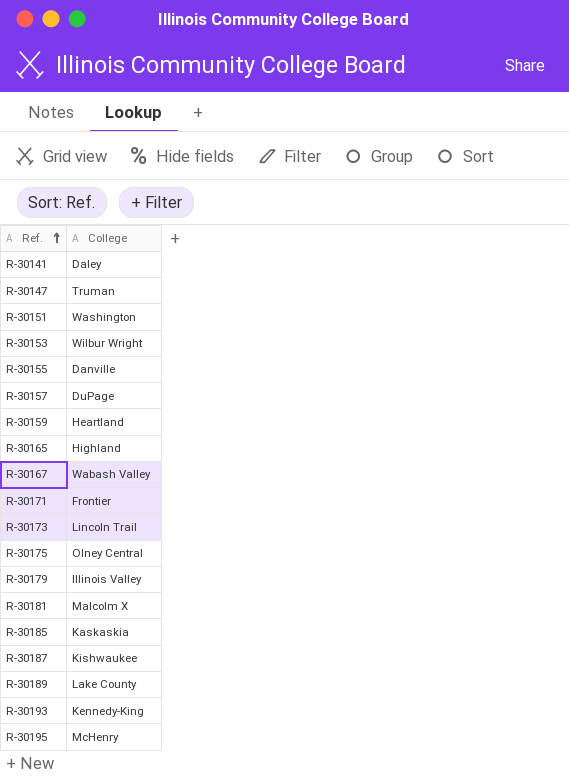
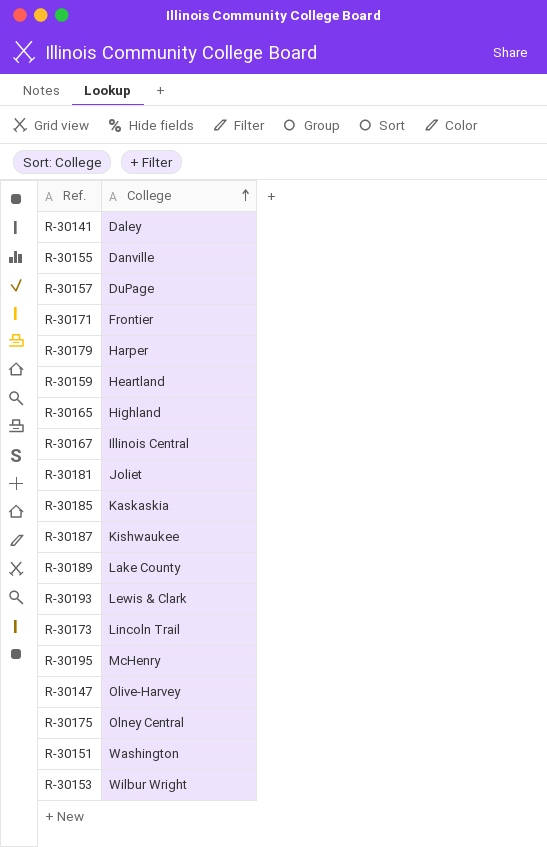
row order: Ref. ascending -> College ascending
R-30179 | College: Illinois Valley -> Harper
R-30167 | College: Wabash Valley -> Illinois Central
R-30181 | College: Malcolm X -> Joliet
R-30193 | College: Kennedy-King -> Lewis & Clark
R-30147 | College: Truman -> Olive-Harvey

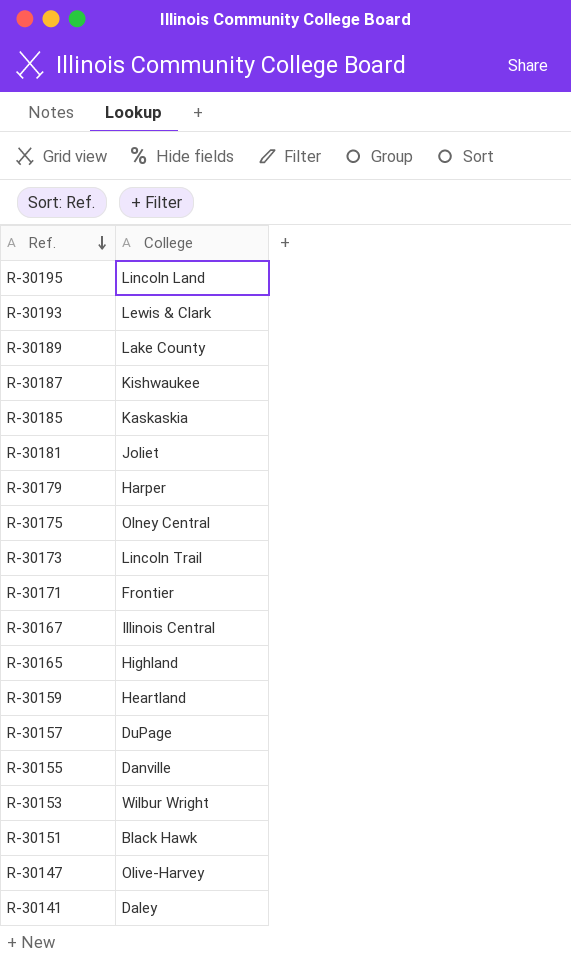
row order: College ascending -> Ref. descending
R-30195 | College: McHenry -> Lincoln Land
R-30151 | College: Washington -> Black Hawk

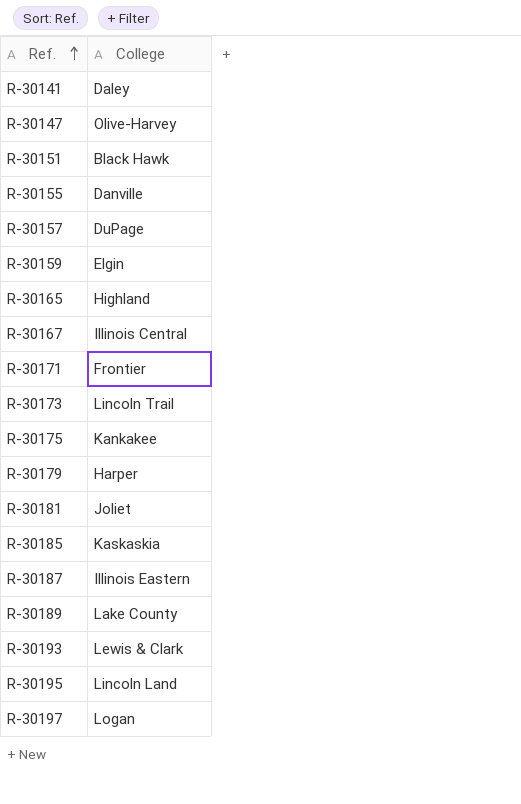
row order: Ref. descending -> Ref. ascending
row R-30153: Wilbur Wright -> none
R-30159 | College: Heartland -> Elgin
R-30175 | College: Olney Central -> Kankakee
R-30187 | College: Kishwaukee -> Illinois Eastern
row R-30197: none -> Logan

